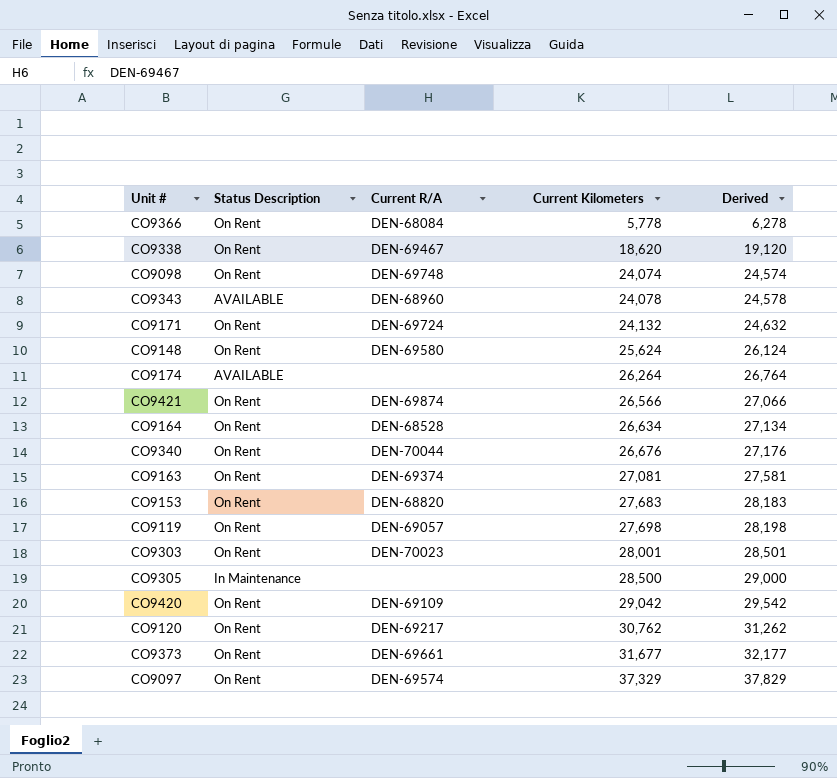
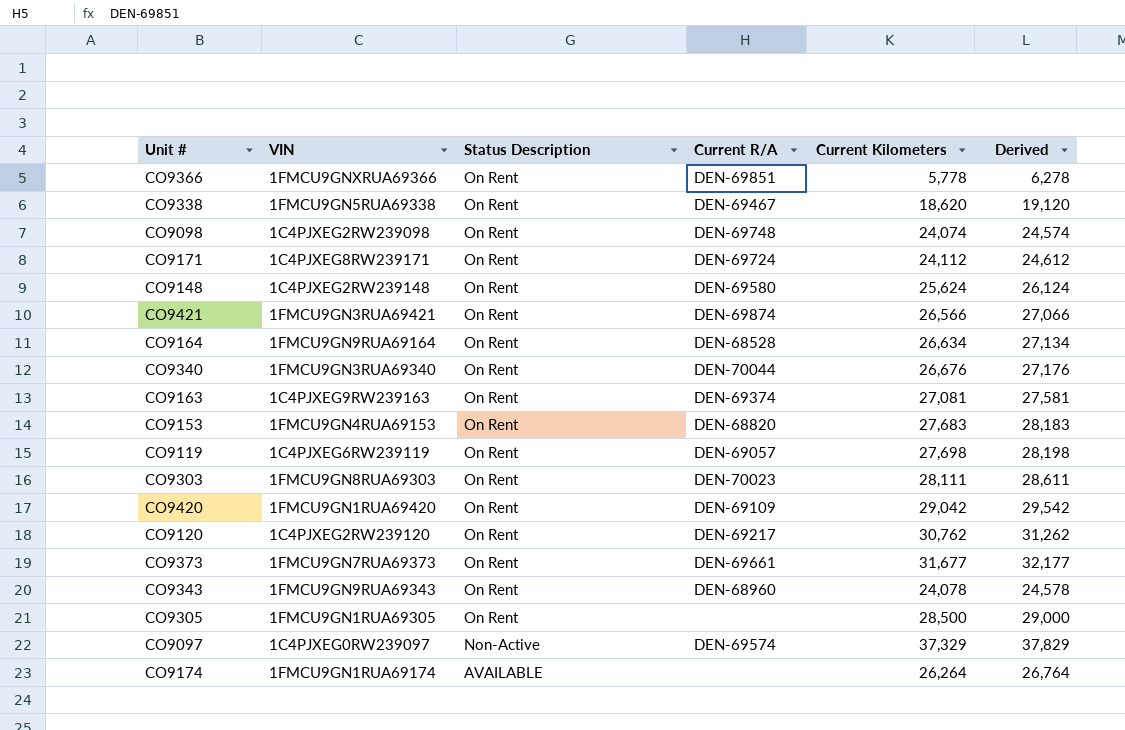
row order: Current Kilometers ascending -> Status Description descending
column VIN | position: none -> 2
CO9366 | Current R/A: DEN-68084 -> DEN-69851
CO9171 | Current Kilometers: 24,132 -> 24,112
CO9171 | Derived: 24,632 -> 24,612
CO9303 | Current Kilometers: 28,001 -> 28,111
CO9303 | Derived: 28,501 -> 28,611
CO9343 | Status Description: AVAILABLE -> On Rent
CO9305 | Status Description: In Maintenance -> On Rent
CO9097 | Status Description: On Rent -> Non-Active

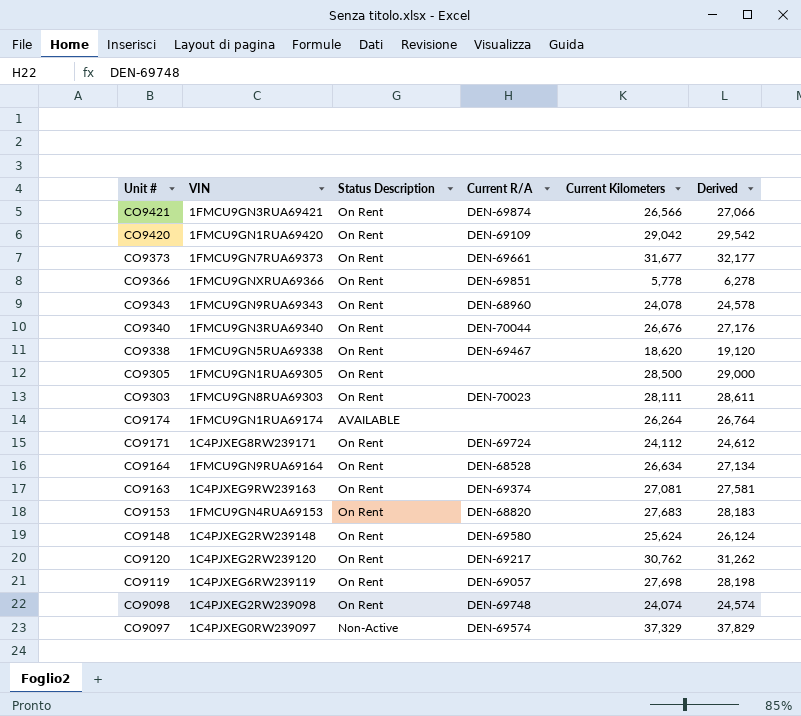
row order: Status Description descending -> Unit # descending

